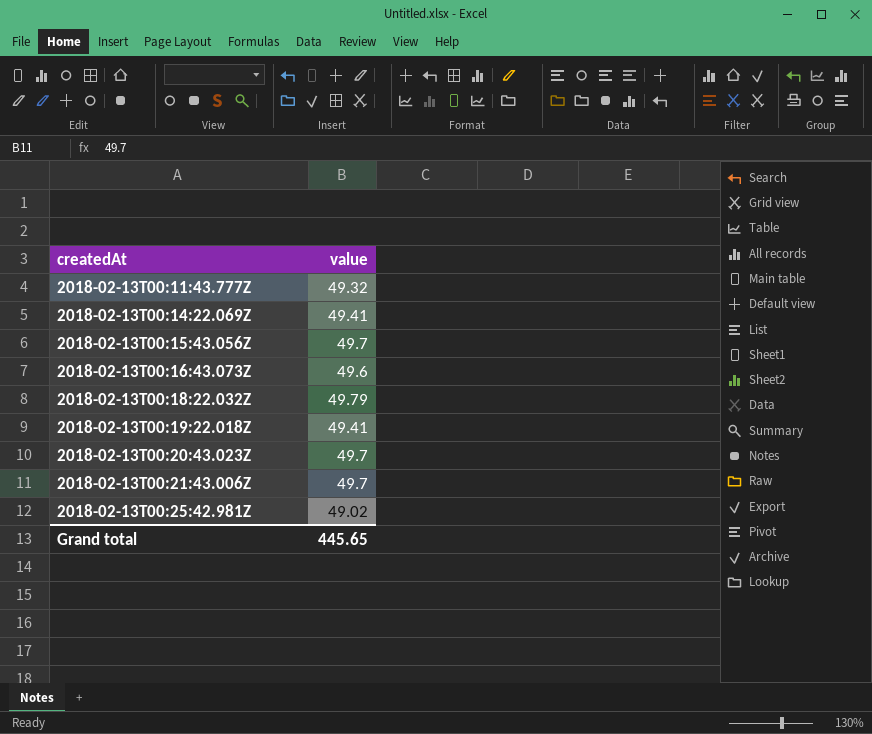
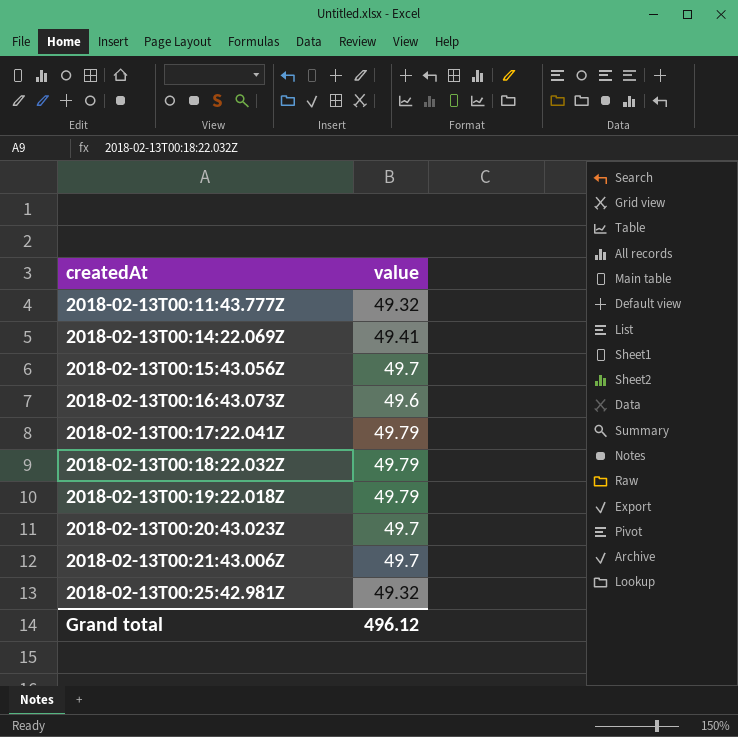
row 2018-02-13T00:17:22.041Z: none -> 49.79
2018-02-13T00:19:22.018Z | value: 49.41 -> 49.79
2018-02-13T00:25:42.981Z | value: 49.02 -> 49.32
Grand total | value: 445.65 -> 496.12

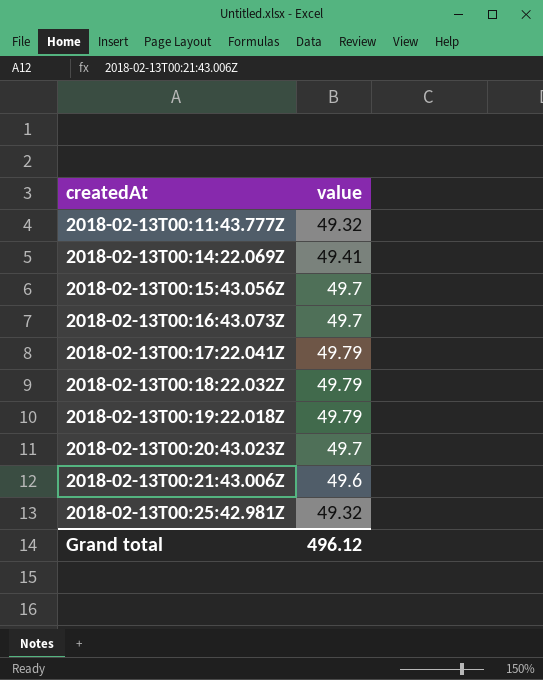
2018-02-13T00:16:43.073Z | value: 49.6 -> 49.7
2018-02-13T00:21:43.006Z | value: 49.7 -> 49.6

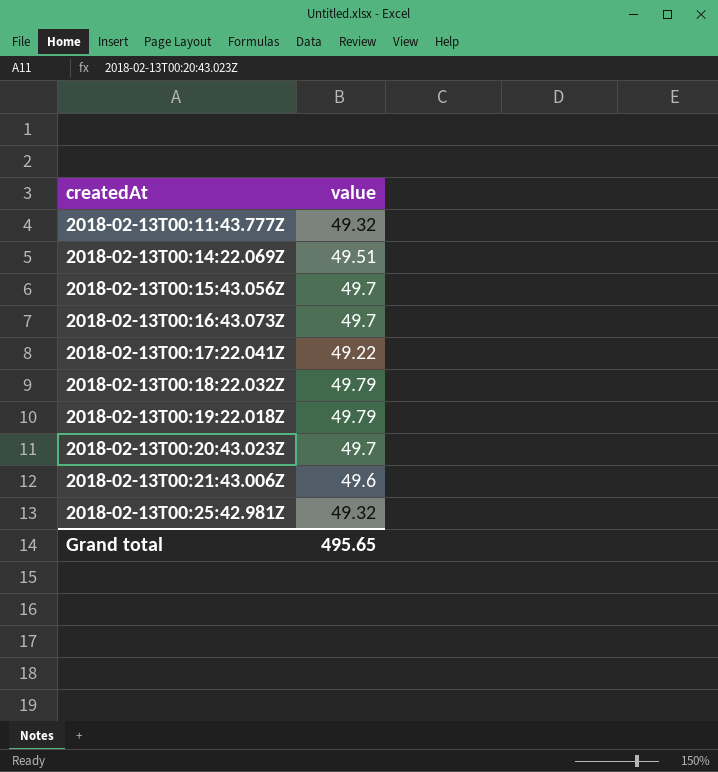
2018-02-13T00:14:22.069Z | value: 49.41 -> 49.51
2018-02-13T00:17:22.041Z | value: 49.79 -> 49.22
Grand total | value: 496.12 -> 495.65

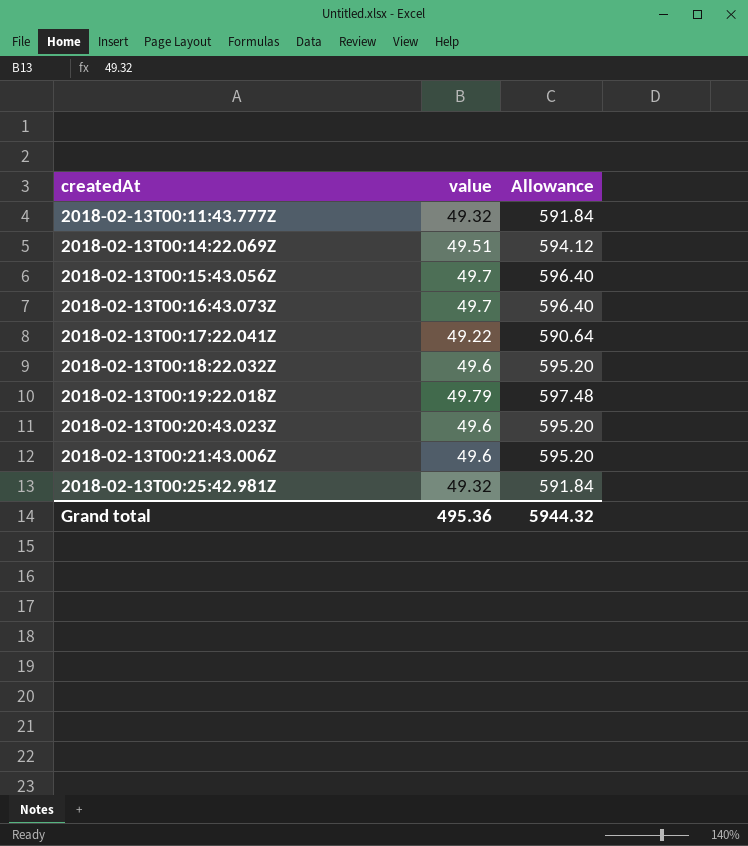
column Allowance | formula: none -> [value] * 12
2018-02-13T00:18:22.032Z | value: 49.79 -> 49.6
2018-02-13T00:20:43.023Z | value: 49.7 -> 49.6
Grand total | value: 495.65 -> 495.36

